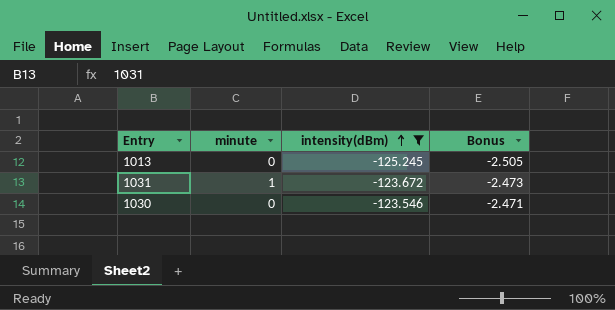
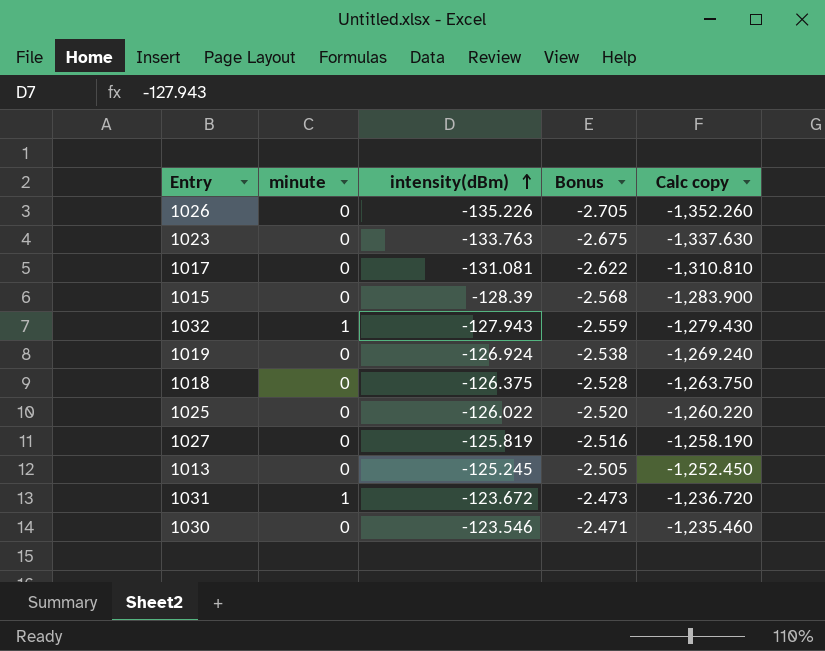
filter: intensity(dBm) >= -125.245 -> none
column Calc copy | formula: none -> [intensity(dBm)] * 10

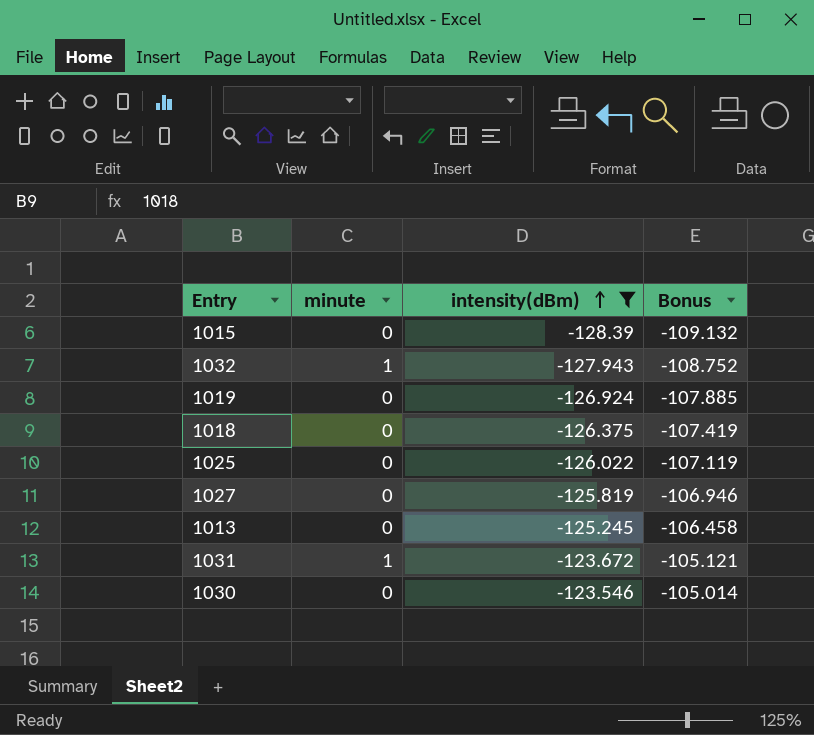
filter: none -> intensity(dBm) >= -128.39
column Calc copy | formula: [intensity(dBm)] * 10 -> none
column Bonus | formula: [intensity(dBm)] * 0.02 -> [intensity(dBm)] * 0.85

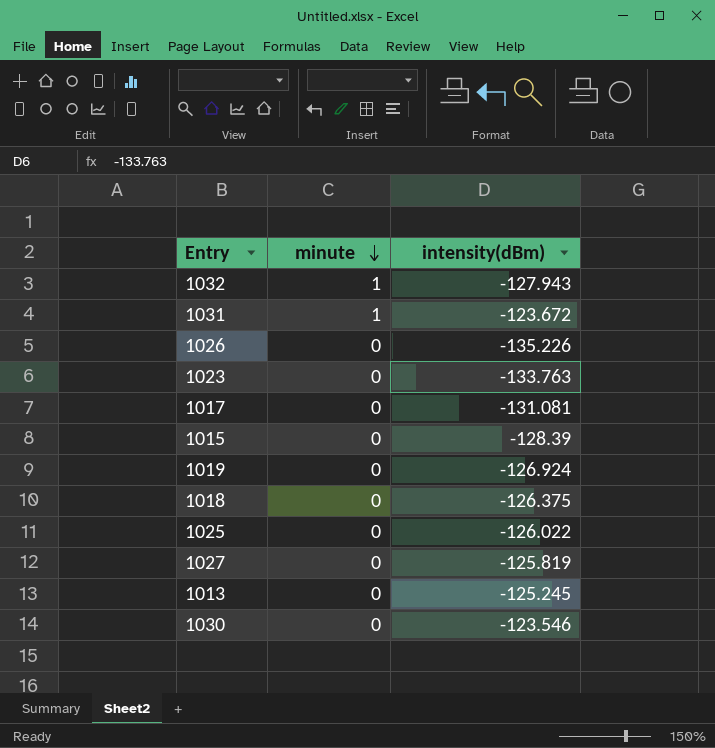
filter: intensity(dBm) >= -128.39 -> none
row order: intensity(dBm) ascending -> minute descending
column Bonus | formula: [intensity(dBm)] * 0.85 -> none

